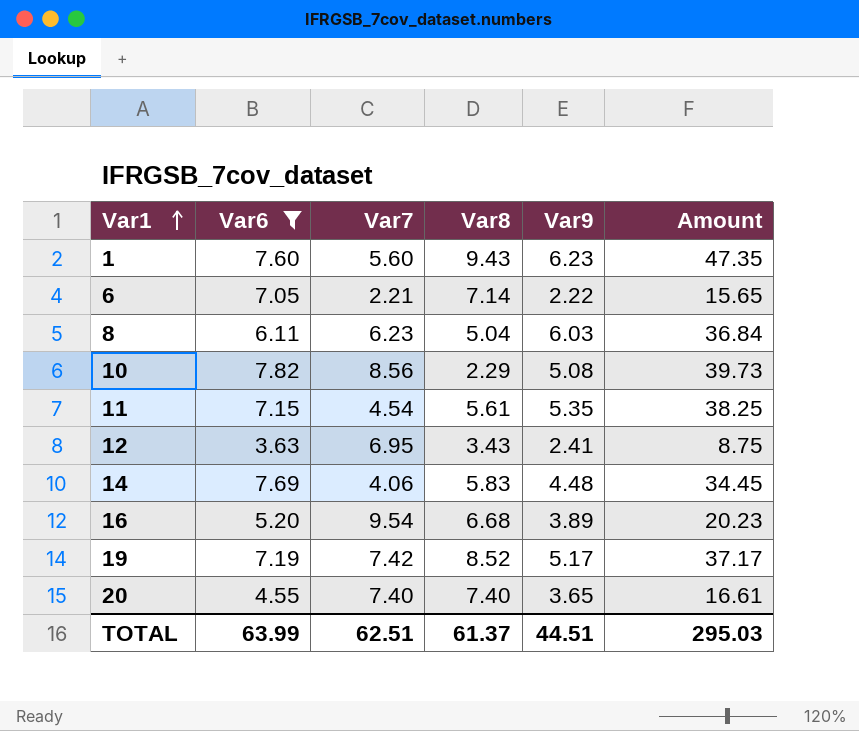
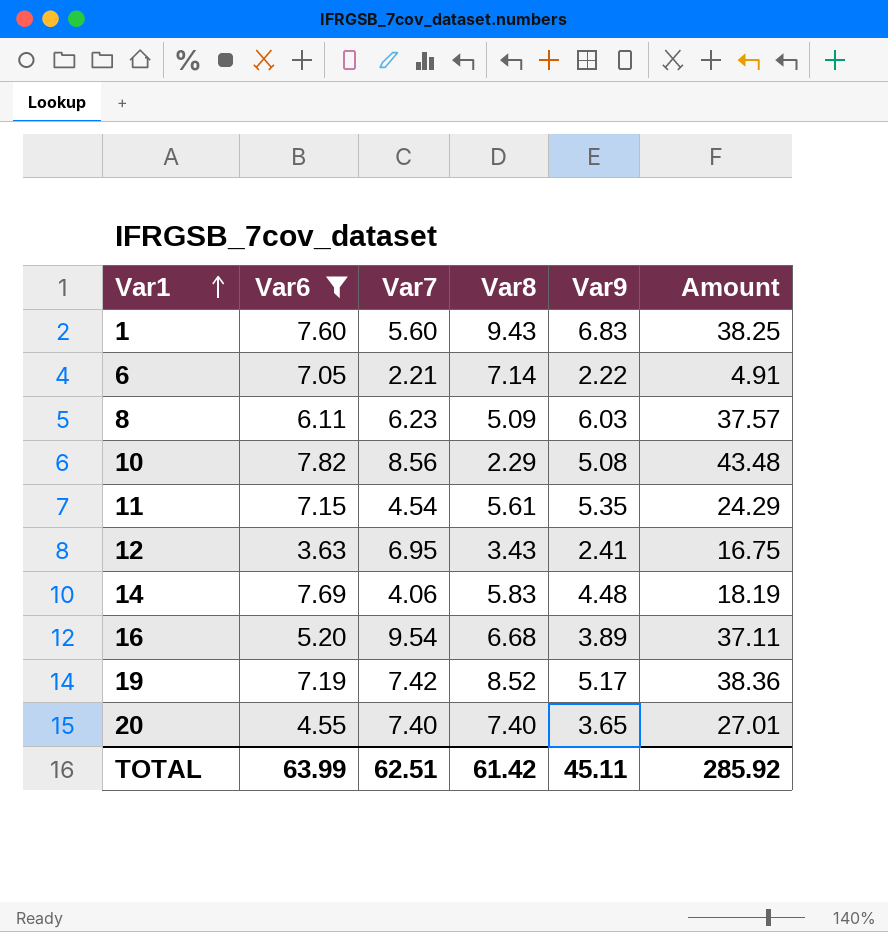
column Amount | formula: [Var6] * [Var9] -> [Var7] * [Var9]
1 | Var9: 6.23 -> 6.83
8 | Var8: 5.04 -> 5.09
TOTAL | Var8: 61.37 -> 61.42
TOTAL | Var9: 44.51 -> 45.11
TOTAL | Amount: 295.03 -> 285.92

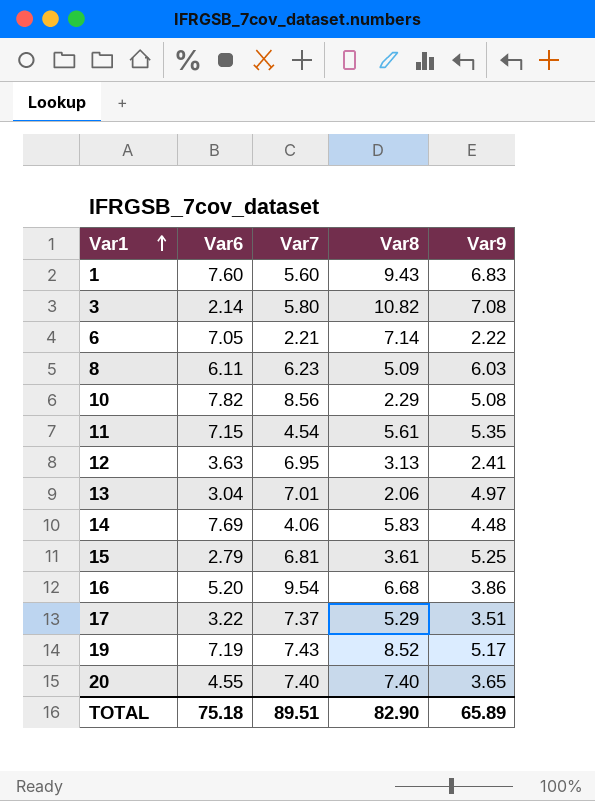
filter: Var6 >= 3.63 -> none
column Amount | formula: [Var7] * [Var9] -> none
12 | Var8: 3.43 -> 3.13
16 | Var9: 3.89 -> 3.86
19 | Var7: 7.42 -> 7.43
TOTAL | Var6: 63.99 -> 75.18
TOTAL | Var7: 62.51 -> 89.51
TOTAL | Var8: 61.42 -> 82.90
TOTAL | Var9: 45.11 -> 65.89

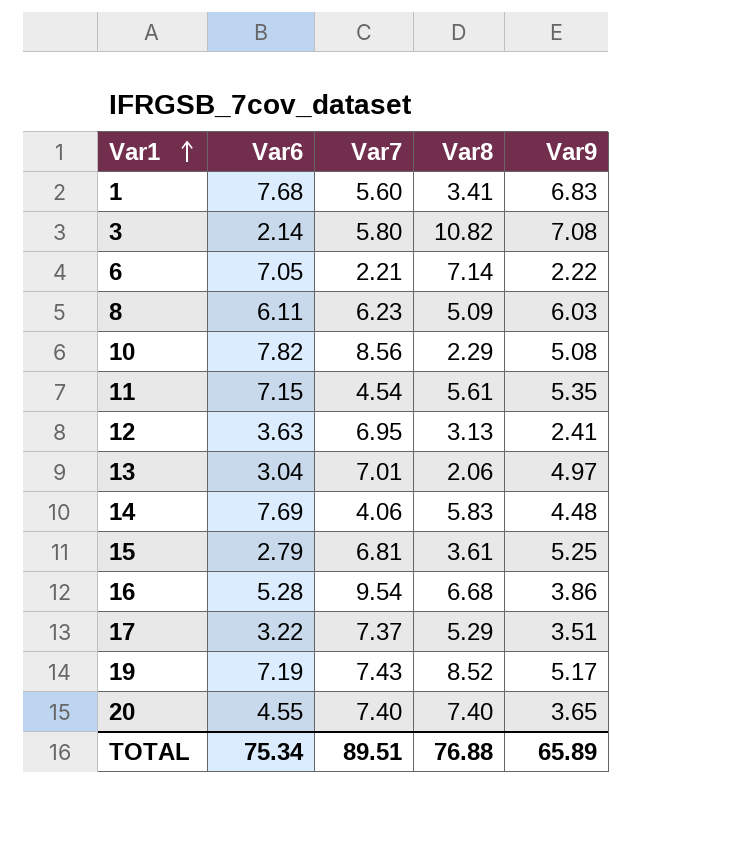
1 | Var6: 7.60 -> 7.68
1 | Var8: 9.43 -> 3.41
16 | Var6: 5.20 -> 5.28
TOTAL | Var6: 75.18 -> 75.34
TOTAL | Var8: 82.90 -> 76.88

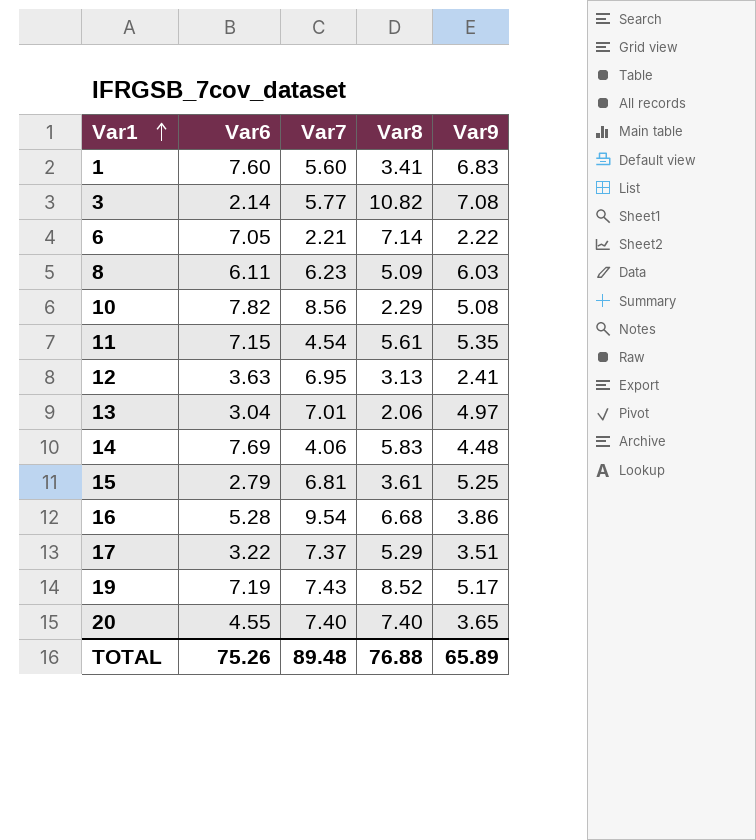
1 | Var6: 7.68 -> 7.60
3 | Var7: 5.80 -> 5.77
TOTAL | Var6: 75.34 -> 75.26
TOTAL | Var7: 89.51 -> 89.48

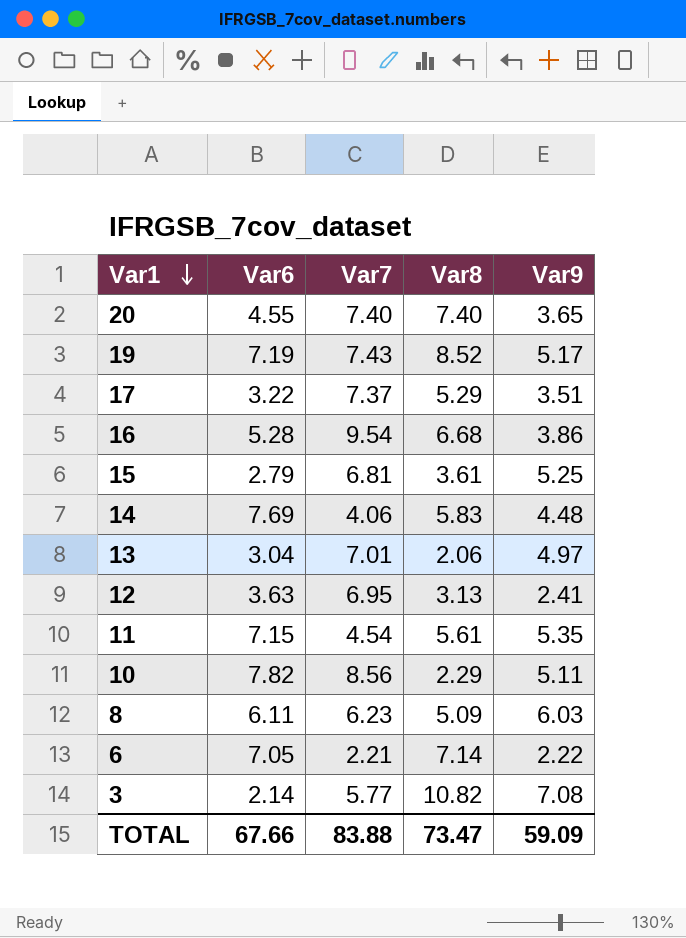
row order: Var1 ascending -> Var1 descending
row 1: 7.60 | 5.60 | 3.41 | 6.83 -> none
10 | Var9: 5.08 -> 5.11
TOTAL | Var6: 75.26 -> 67.66
TOTAL | Var7: 89.48 -> 83.88
TOTAL | Var8: 76.88 -> 73.47
TOTAL | Var9: 65.89 -> 59.09

